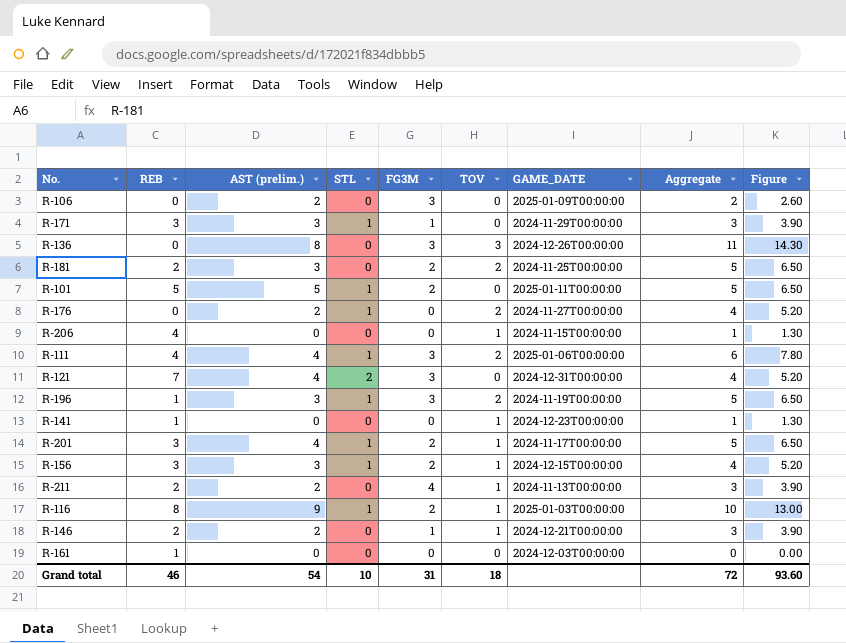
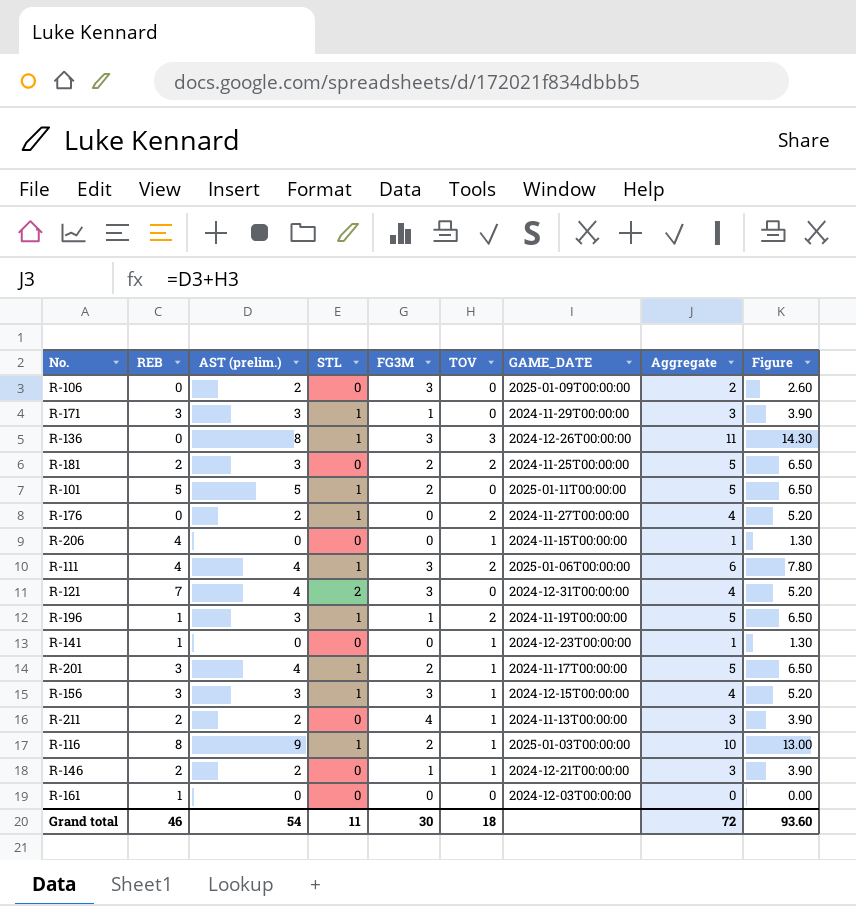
R-136 | STL: 0 -> 1
R-196 | FG3M: 3 -> 1
R-156 | FG3M: 2 -> 3
Grand total | STL: 10 -> 11
Grand total | FG3M: 31 -> 30

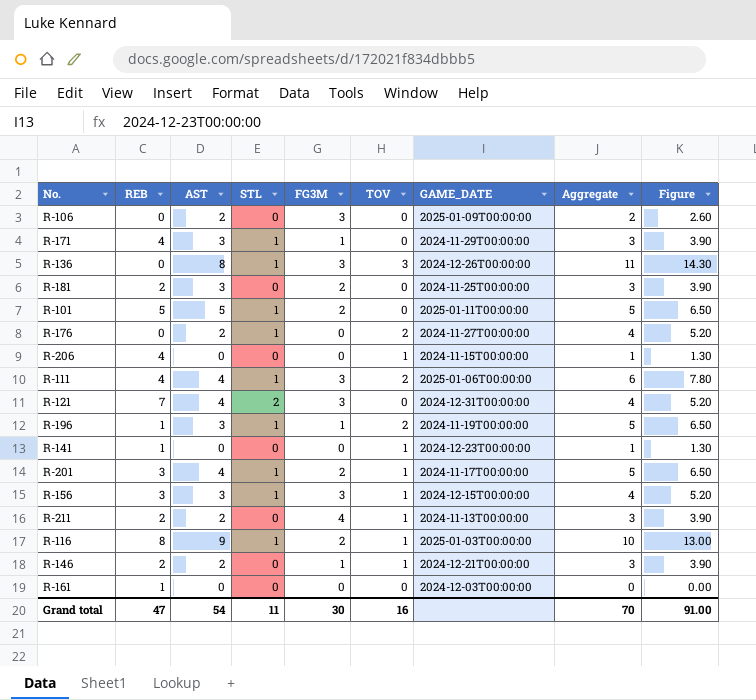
column name: AST (prelim.) -> AST
R-171 | REB: 3 -> 4
R-181 | TOV: 2 -> 0
R-181 | Aggregate: 5 -> 3
R-181 | Figure: 6.50 -> 3.90
Grand total | REB: 46 -> 47
Grand total | TOV: 18 -> 16
Grand total | Aggregate: 72 -> 70
Grand total | Figure: 93.60 -> 91.00

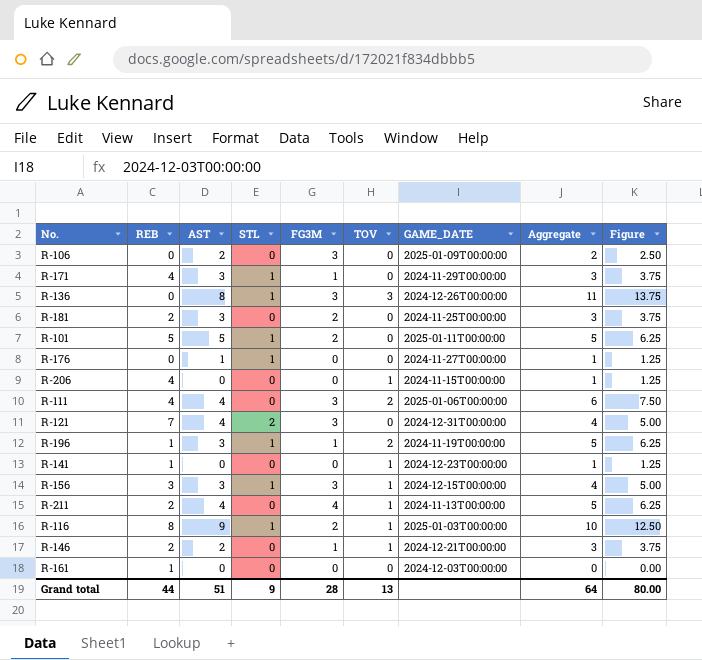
column Figure | formula: [Aggregate] * 1.3 -> [Aggregate] * 1.25
row R-201: 3 | 4 | 1 | 2 | 1 | 2024-11-17T00:00:00 | 5 | 6.50 -> none
R-176 | AST: 2 -> 1
R-176 | TOV: 2 -> 0
R-176 | Aggregate: 4 -> 1
R-111 | STL: 1 -> 0
R-211 | AST: 2 -> 4
R-211 | Aggregate: 3 -> 5
Grand total | REB: 47 -> 44
Grand total | AST: 54 -> 51
Grand total | STL: 11 -> 9
Grand total | FG3M: 30 -> 28
Grand total | TOV: 16 -> 13
Grand total | Aggregate: 70 -> 64
Grand total | Figure: 91.00 -> 80.00

